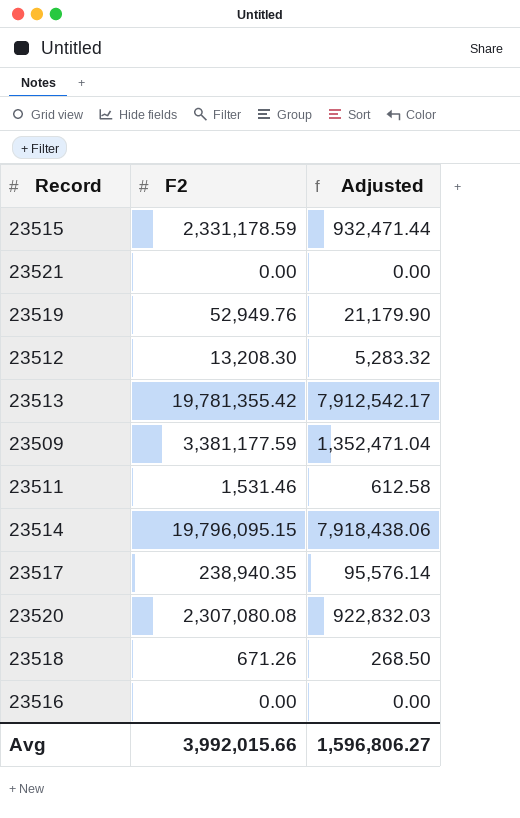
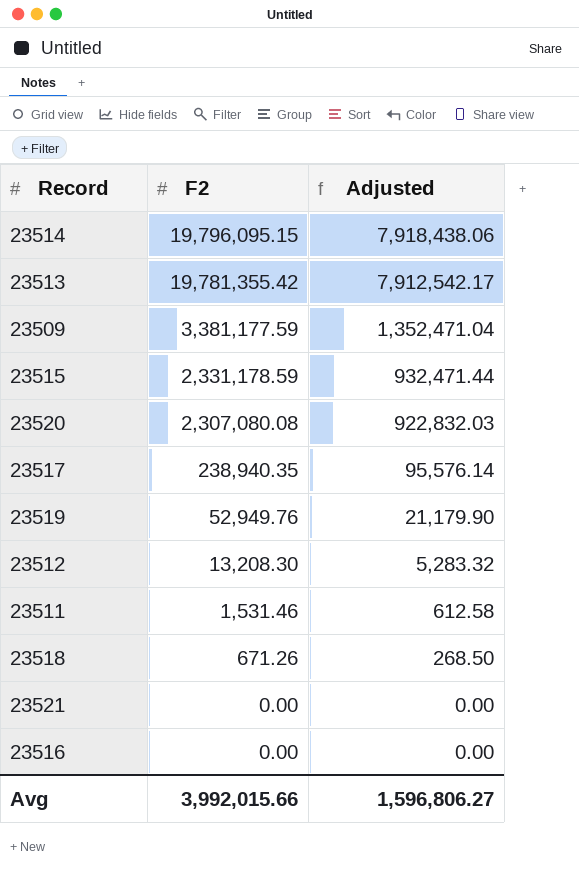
row order: none -> F2 descending

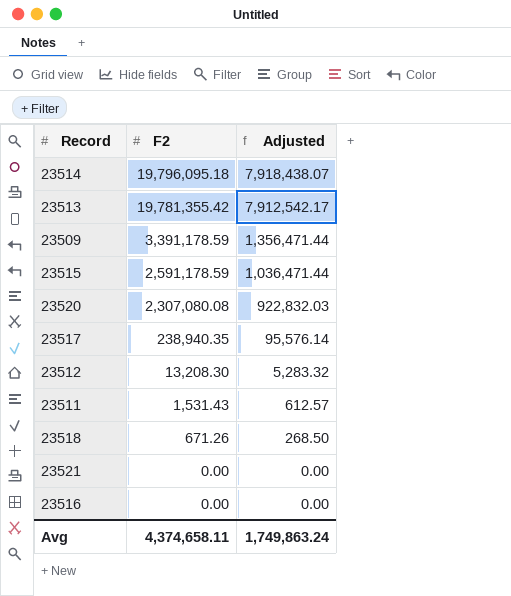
row 23519: 52,949.76 | 21,179.90 -> none
23514 | F2: 19,796,095.15 -> 19,796,095.18
23514 | Adjusted: 7,918,438.06 -> 7,918,438.07
23509 | F2: 3,381,177.59 -> 3,391,178.59
23509 | Adjusted: 1,352,471.04 -> 1,356,471.44
23515 | F2: 2,331,178.59 -> 2,591,178.59
23515 | Adjusted: 932,471.44 -> 1,036,471.44
23511 | F2: 1,531.46 -> 1,531.43
23511 | Adjusted: 612.58 -> 612.57
Avg | F2: 3,992,015.66 -> 4,374,658.11
Avg | Adjusted: 1,596,806.27 -> 1,749,863.24

